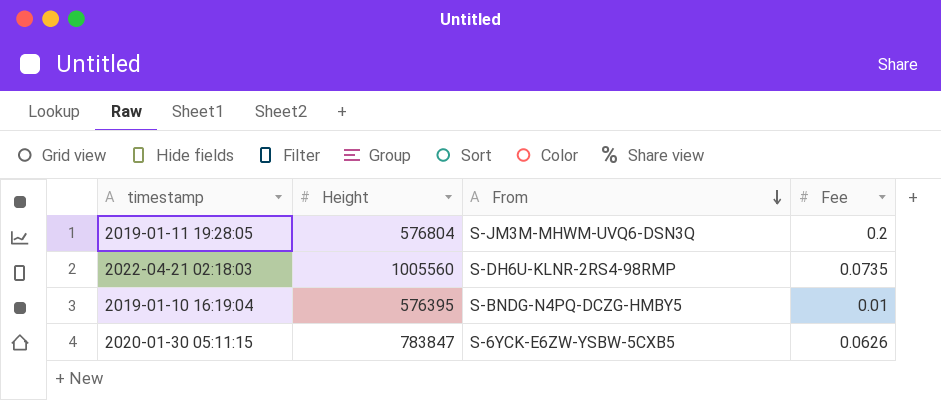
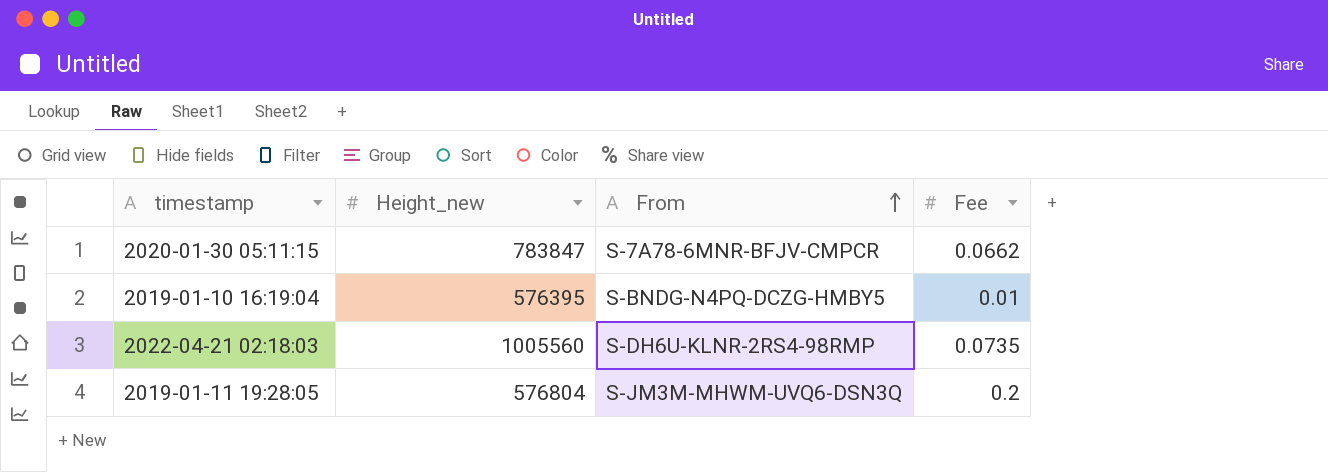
row order: From descending -> From ascending
column name: Height -> Height_new
2020-01-30 05:11:15 | From: S-6YCK-E6ZW-YSBW-5CXB5 -> S-7A78-6MNR-BFJV-CMPCR
2020-01-30 05:11:15 | Fee: 0.0626 -> 0.0662

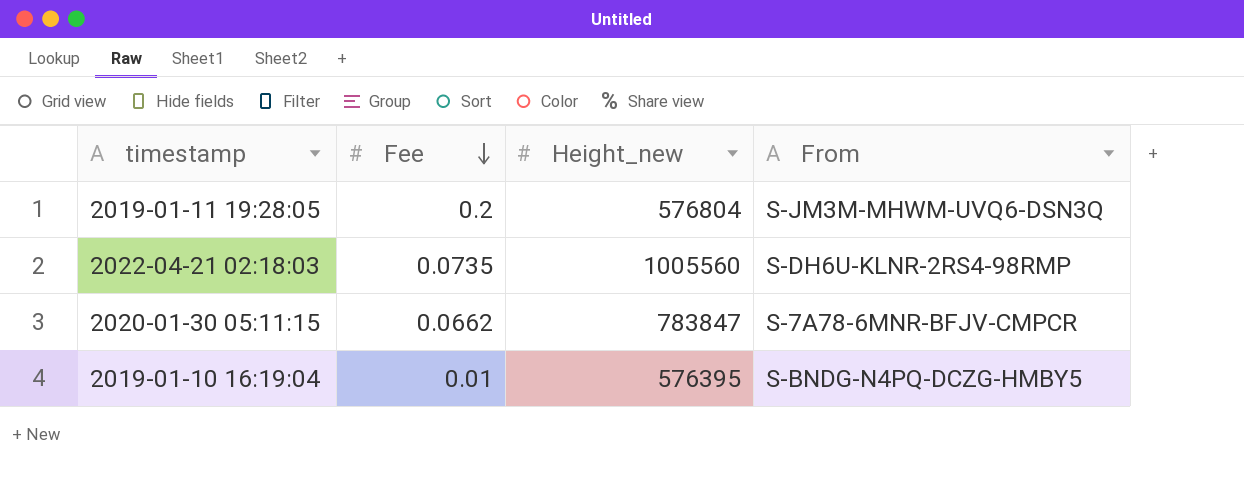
row order: From ascending -> Fee descending
column Fee | position: 4 -> 2

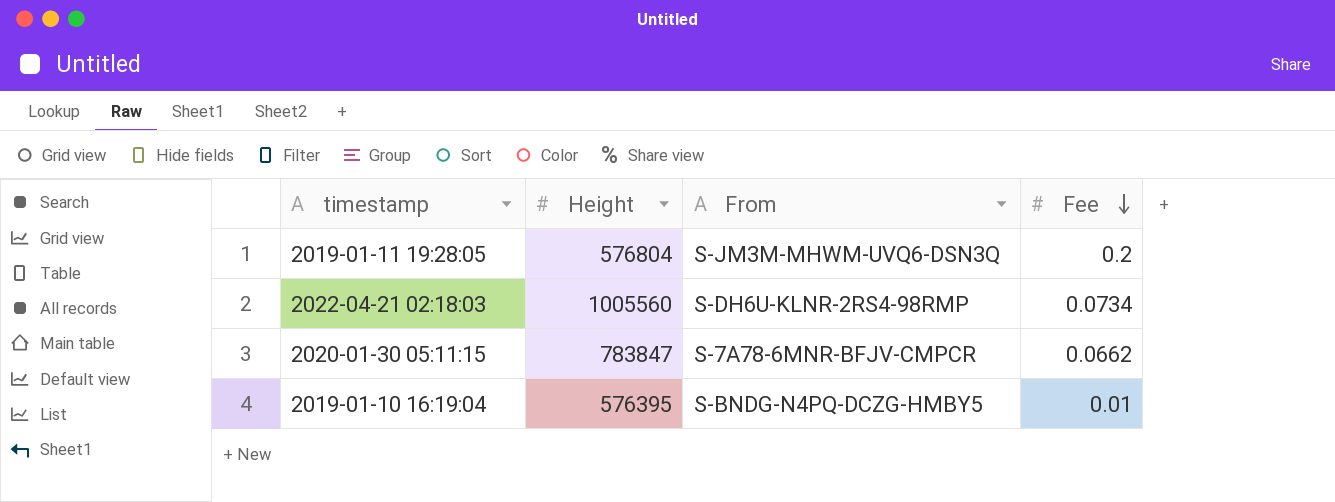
column name: Height_new -> Height
column Fee | position: 2 -> 4
2022-04-21 02:18:03 | Fee: 0.0735 -> 0.0734

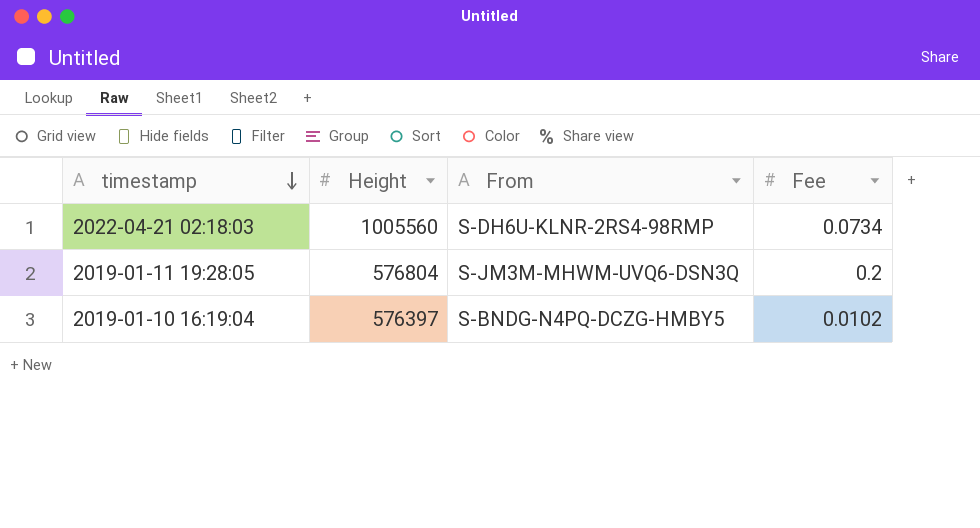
row order: Fee descending -> timestamp descending
row 2020-01-30 05:11:15: 783847 | S-7A78-6MNR-BFJV-CMPCR | 0.0662 -> none
2019-01-10 16:19:04 | Height: 576395 -> 576397
2019-01-10 16:19:04 | Fee: 0.01 -> 0.0102

